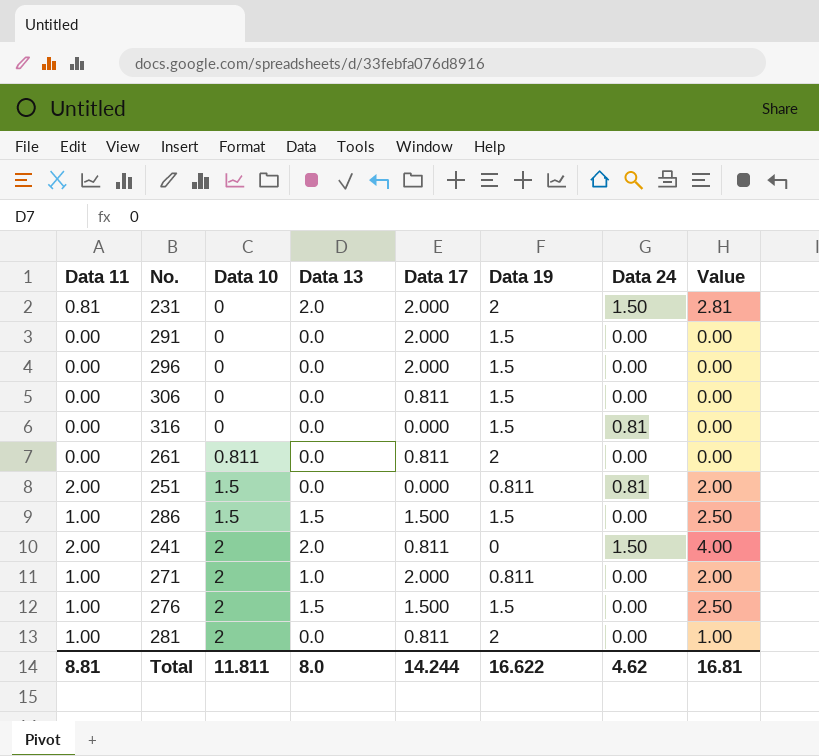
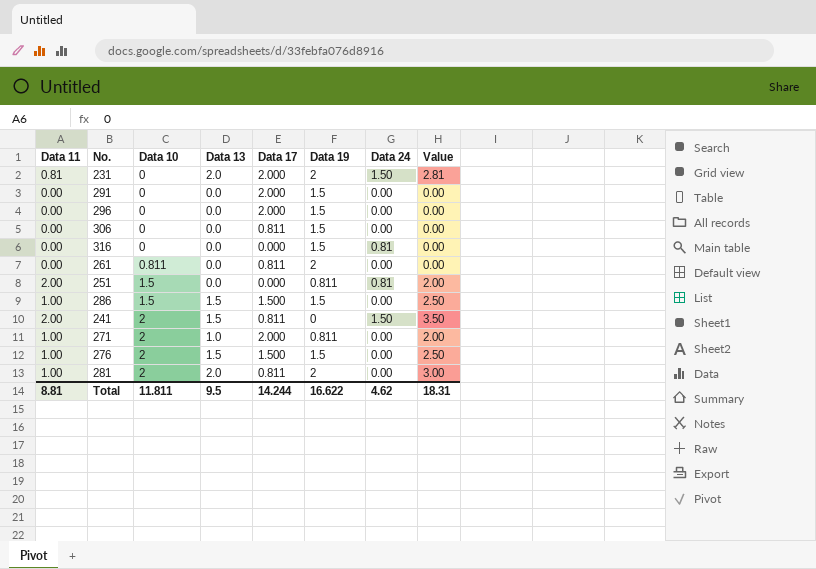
241 | Data 13: 2.0 -> 1.5
241 | Value: 4.00 -> 3.50
281 | Data 13: 0.0 -> 2.0
281 | Value: 1.00 -> 3.00
Total | Data 13: 8.0 -> 9.5
Total | Value: 16.81 -> 18.31

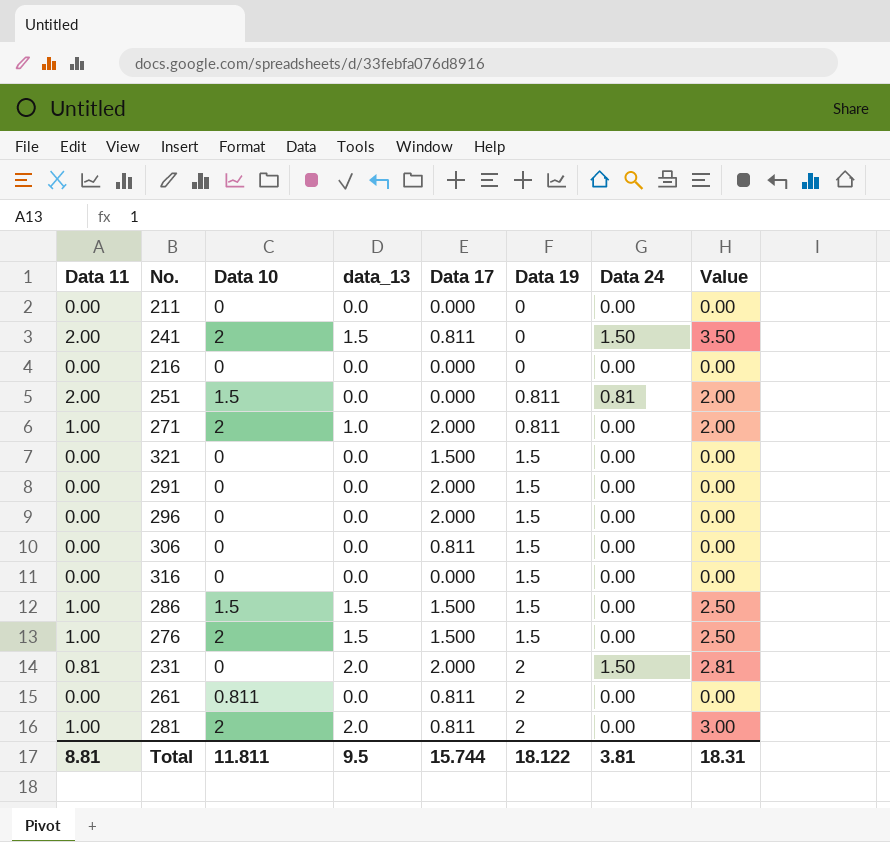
row order: Data 10 ascending -> Data 19 ascending
column name: Data 13 -> data_13
row 211: none -> 0.00 | 0 | 0.0 | 0.000 | 0 | 0.00 | 0.00
row 216: none -> 0.00 | 0 | 0.0 | 0.000 | 0 | 0.00 | 0.00
row 321: none -> 0.00 | 0 | 0.0 | 1.500 | 1.5 | 0.00 | 0.00
316 | Data 24: 0.81 -> 0.00
Total | Data 17: 14.244 -> 15.744
Total | Data 19: 16.622 -> 18.122
Total | Data 24: 4.62 -> 3.81

